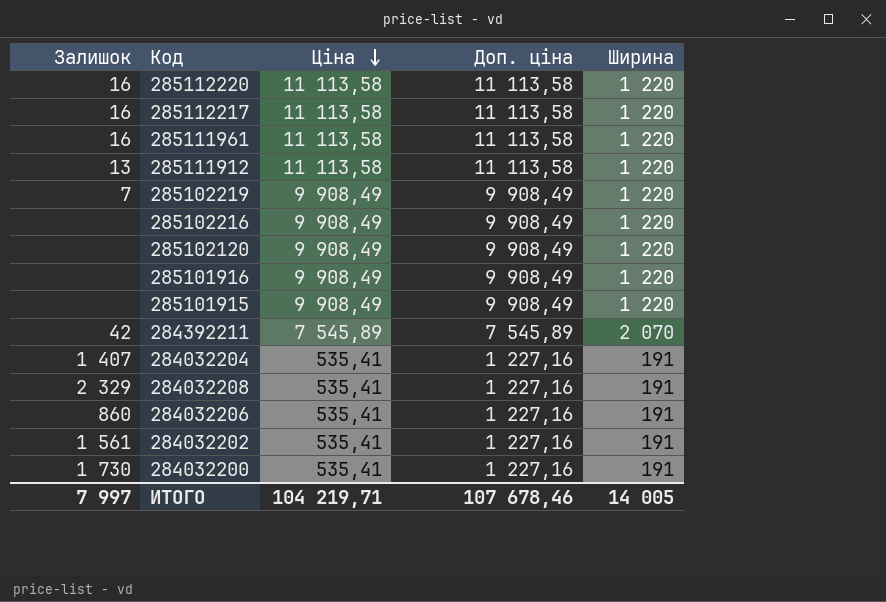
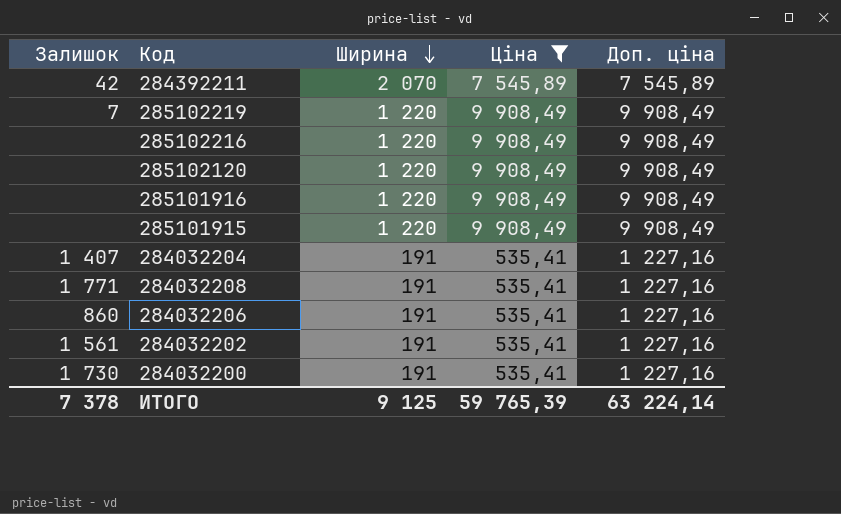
filter: none -> Ціна != 11 113,58
row order: Ціна descending -> Ширина descending
column Ширина | position: 5 -> 3
284032208 | Залишок: 2 329 -> 1 771
ИТОГО | Залишок: 7 997 -> 7 378
ИТОГО | Ширина: 14 005 -> 9 125
ИТОГО | Ціна: 104 219,71 -> 59 765,39
ИТОГО | Доп. ціна: 107 678,46 -> 63 224,14

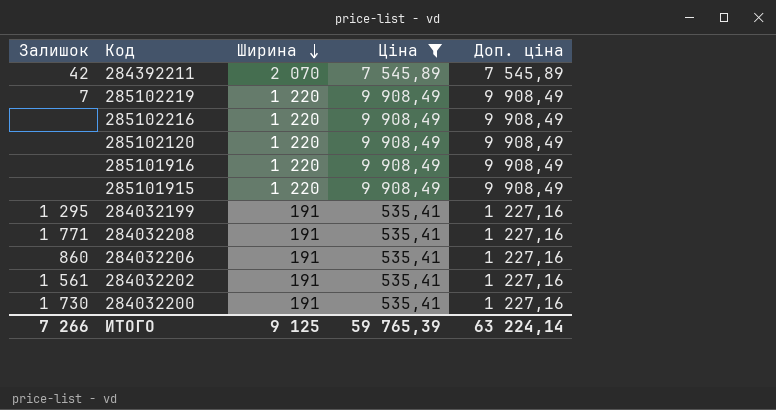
row 284032204: 1 407 | 191 | 535,41 | 1 227,16 -> none
row 284032199: none -> 1 295 | 191 | 535,41 | 1 227,16
ИТОГО | Залишок: 7 378 -> 7 266

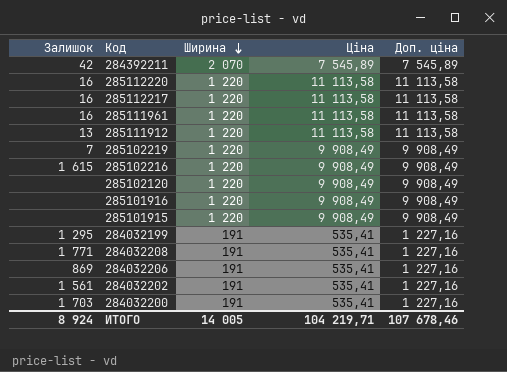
filter: Ціна != 11 113,58 -> none
285102216 | Залишок: none -> 1 615
284032206 | Залишок: 860 -> 869
284032200 | Залишок: 1 730 -> 1 703
ИТОГО | Залишок: 7 266 -> 8 924
ИТОГО | Ширина: 9 125 -> 14 005
ИТОГО | Ціна: 59 765,39 -> 104 219,71
ИТОГО | Доп. ціна: 63 224,14 -> 107 678,46

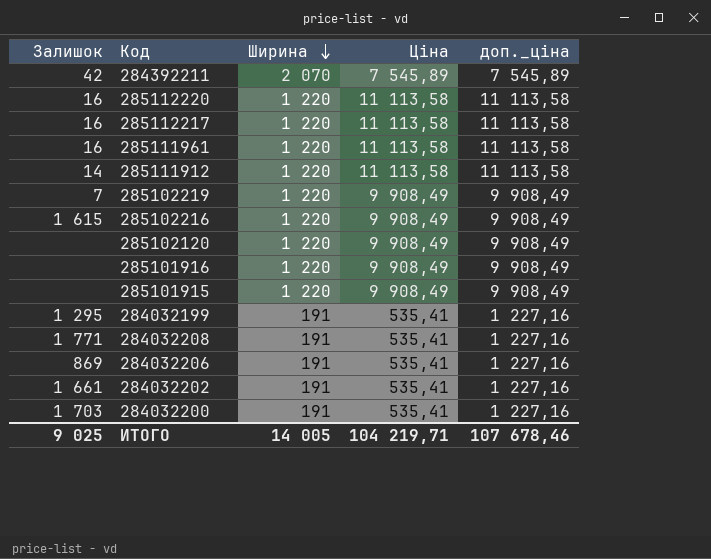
column name: Доп. ціна -> доп._ціна
285111912 | Залишок: 13 -> 14
284032202 | Залишок: 1 561 -> 1 661
ИТОГО | Залишок: 8 924 -> 9 025

